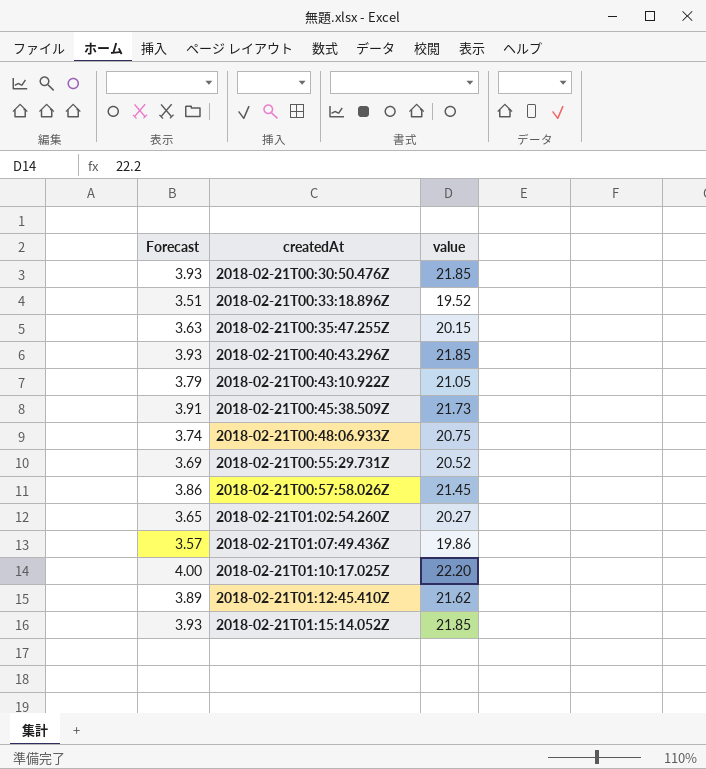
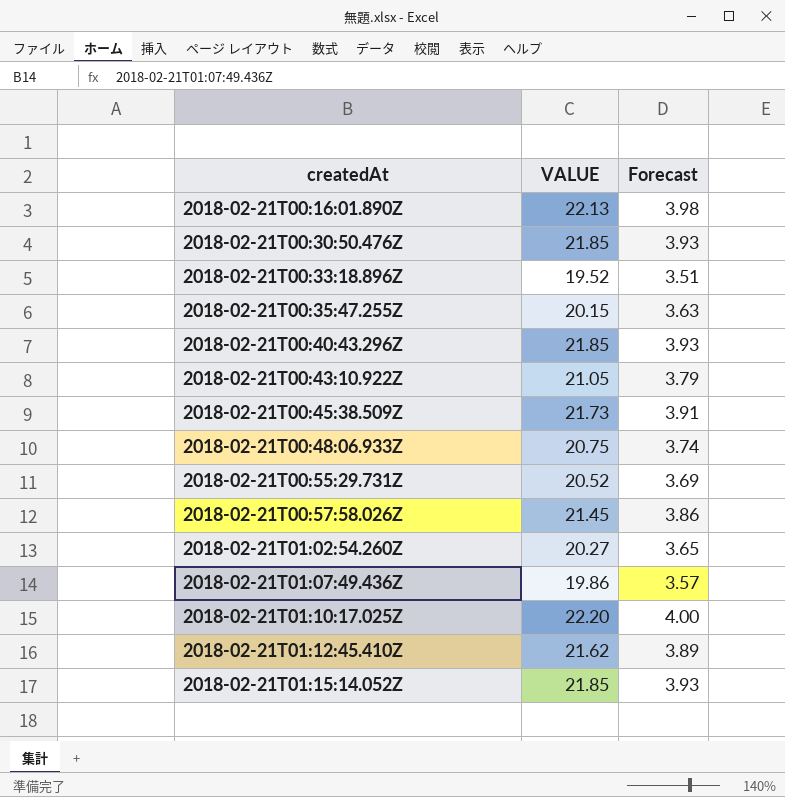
column name: value -> VALUE
column Forecast | position: 1 -> 3
row 2018-02-21T00:16:01.890Z: none -> 22.13 | 3.98

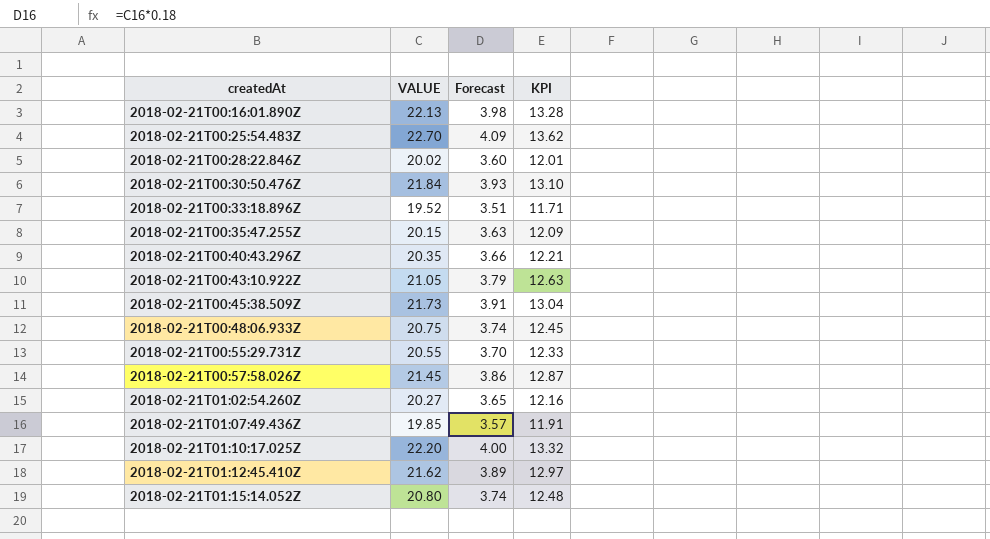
column KPI | formula: none -> [VALUE] * 0.6
row 2018-02-21T00:25:54.483Z: none -> 22.70 | 4.09 | 13.62
row 2018-02-21T00:28:22.846Z: none -> 20.02 | 3.60 | 12.01
2018-02-21T00:30:50.476Z | VALUE: 21.85 -> 21.84
2018-02-21T00:40:43.296Z | VALUE: 21.85 -> 20.35
2018-02-21T00:40:43.296Z | Forecast: 3.93 -> 3.66
2018-02-21T00:55:29.731Z | VALUE: 20.52 -> 20.55
2018-02-21T00:55:29.731Z | Forecast: 3.69 -> 3.70
2018-02-21T01:07:49.436Z | VALUE: 19.86 -> 19.85
2018-02-21T01:15:14.052Z | VALUE: 21.85 -> 20.80
2018-02-21T01:15:14.052Z | Forecast: 3.93 -> 3.74

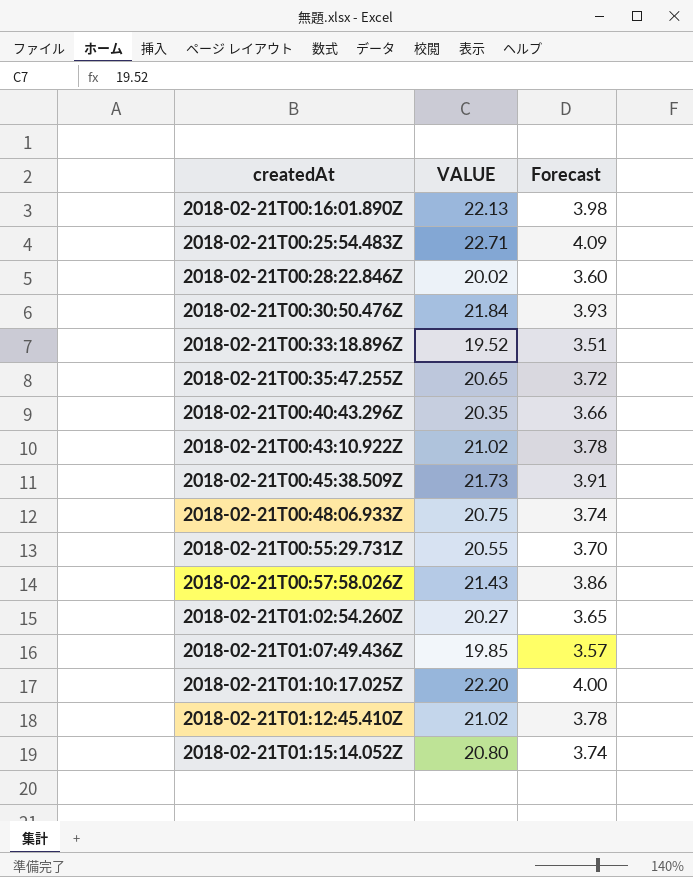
column KPI | formula: [VALUE] * 0.6 -> none
2018-02-21T00:25:54.483Z | VALUE: 22.70 -> 22.71
2018-02-21T00:35:47.255Z | VALUE: 20.15 -> 20.65
2018-02-21T00:35:47.255Z | Forecast: 3.63 -> 3.72
2018-02-21T00:43:10.922Z | VALUE: 21.05 -> 21.02
2018-02-21T00:43:10.922Z | Forecast: 3.79 -> 3.78
2018-02-21T00:57:58.026Z | VALUE: 21.45 -> 21.43
2018-02-21T01:12:45.410Z | VALUE: 21.62 -> 21.02
2018-02-21T01:12:45.410Z | Forecast: 3.89 -> 3.78

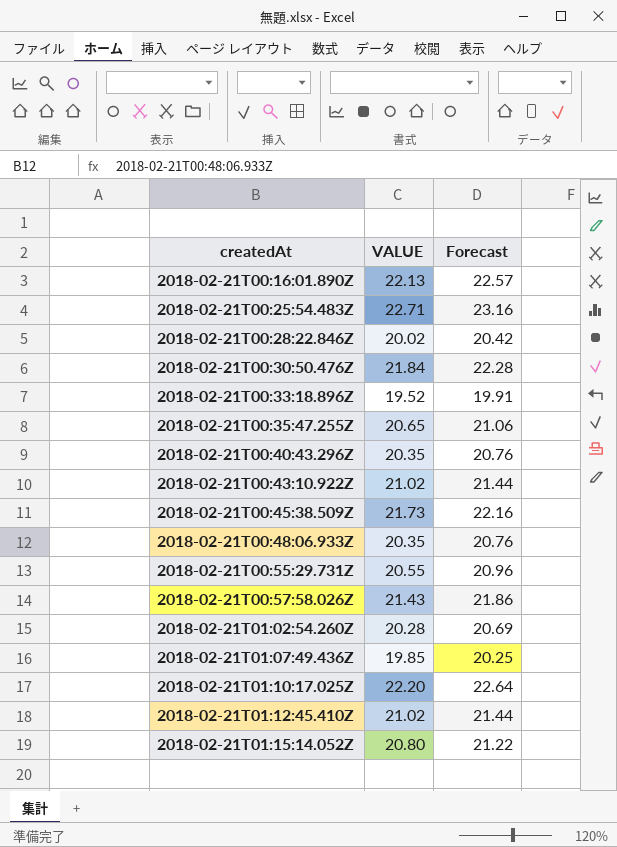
column Forecast | formula: [VALUE] * 0.18 -> [VALUE] * 1.02
2018-02-21T00:48:06.933Z | VALUE: 20.75 -> 20.35
2018-02-21T01:02:54.260Z | VALUE: 20.27 -> 20.28

